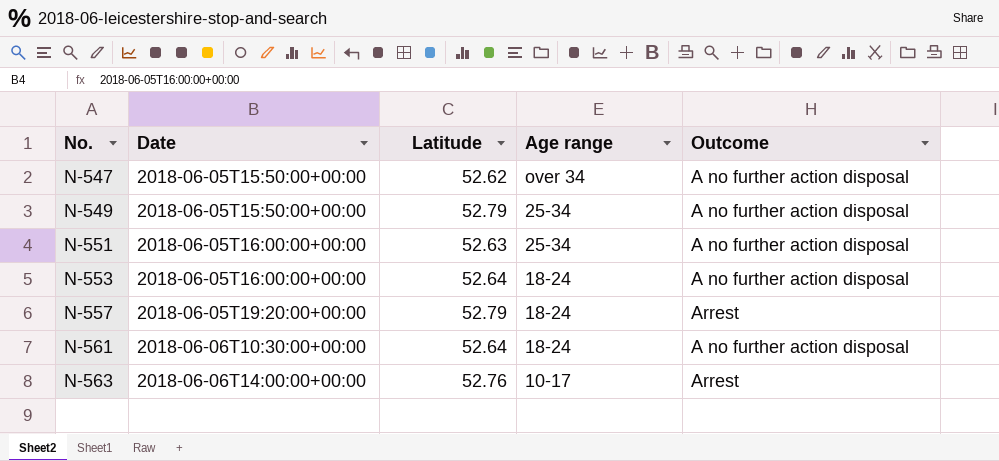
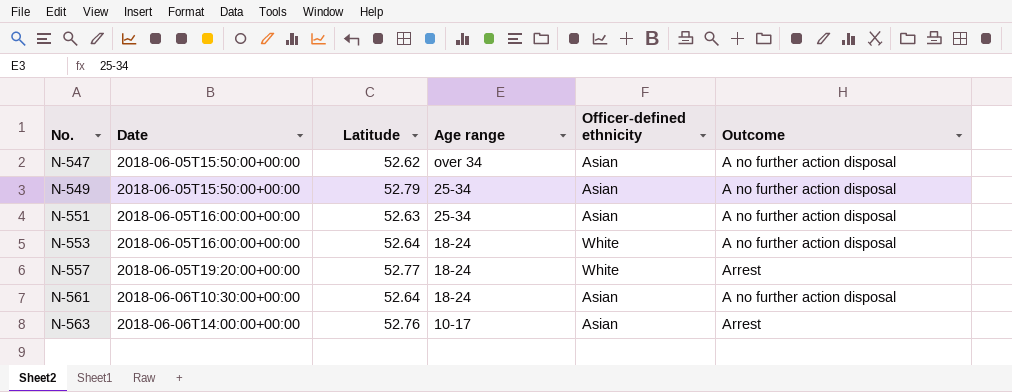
column Officer-defined ethnicity | position: none -> 5
N-557 | Latitude: 52.79 -> 52.77

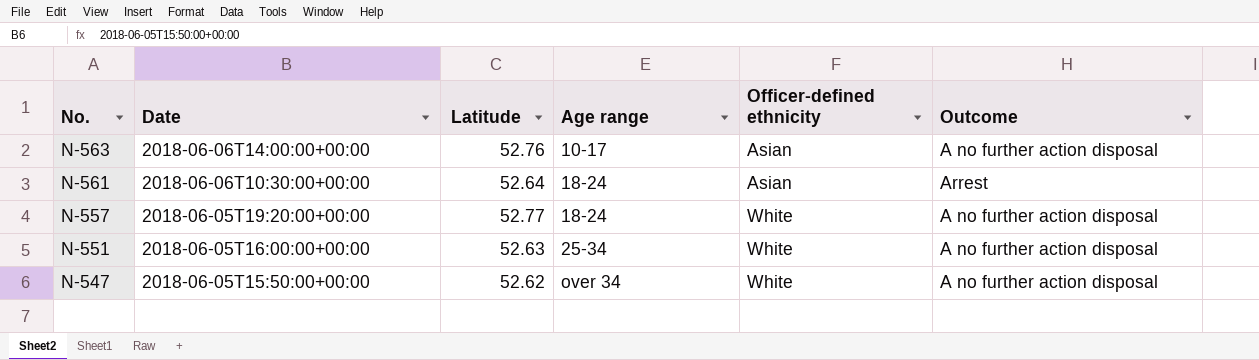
row order: No. ascending -> No. descending
row N-549: 2018-06-05T15:50:00+00:00 | 52.79 | 25-34 | Asian | A no further action disposal -> none
row N-553: 2018-06-05T16:00:00+00:00 | 52.64 | 18-24 | White | A no further action disposal -> none
N-563 | Outcome: Arrest -> A no further action disposal
N-561 | Outcome: A no further action disposal -> Arrest
N-557 | Outcome: Arrest -> A no further action disposal
N-551 | Officer-defined ethnicity: Asian -> White
N-547 | Officer-defined ethnicity: Asian -> White

